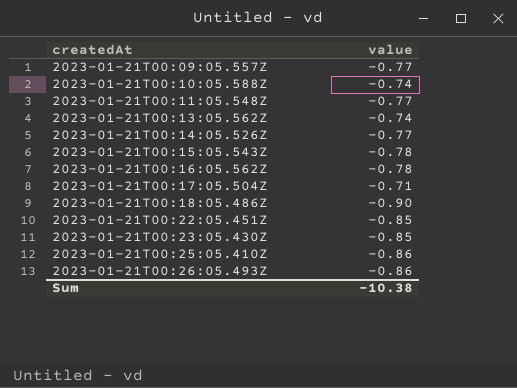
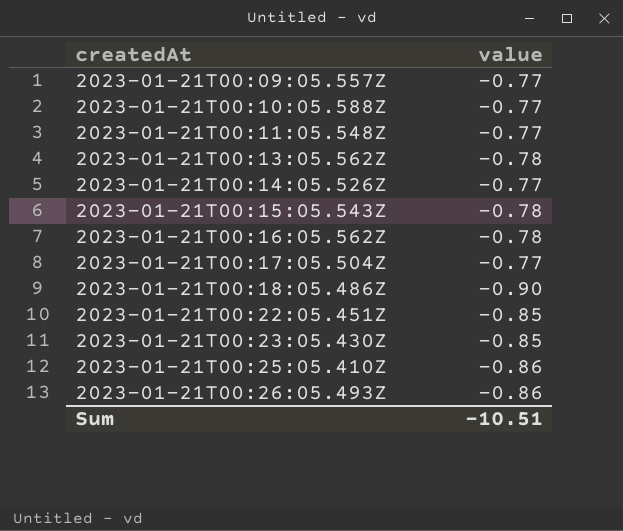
2023-01-21T00:10:05.588Z | value: -0.74 -> -0.77
2023-01-21T00:13:05.562Z | value: -0.74 -> -0.78
2023-01-21T00:17:05.504Z | value: -0.71 -> -0.77
Sum | value: -10.38 -> -10.51

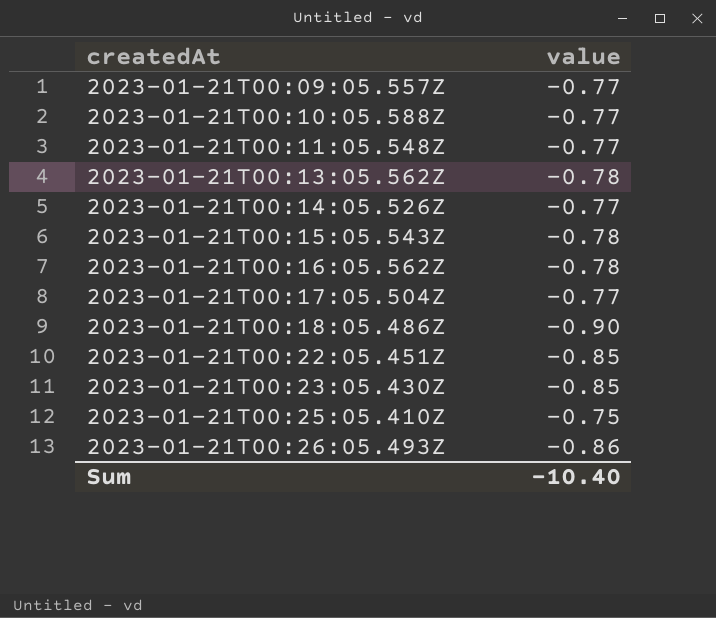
2023-01-21T00:25:05.410Z | value: -0.86 -> -0.75
Sum | value: -10.51 -> -10.40

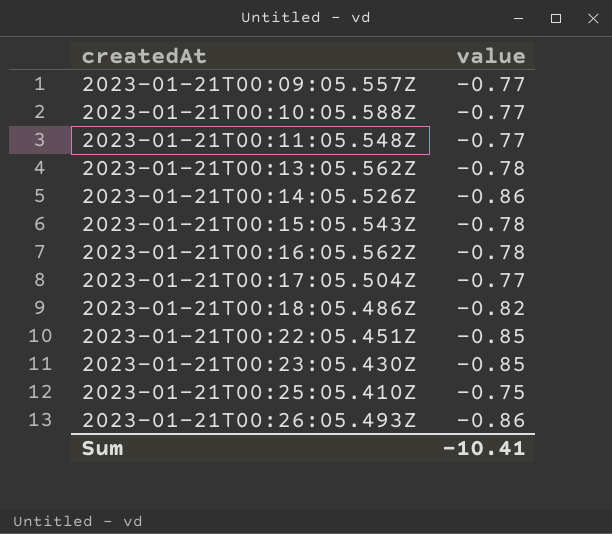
2023-01-21T00:14:05.526Z | value: -0.77 -> -0.86
2023-01-21T00:18:05.486Z | value: -0.90 -> -0.82
Sum | value: -10.40 -> -10.41

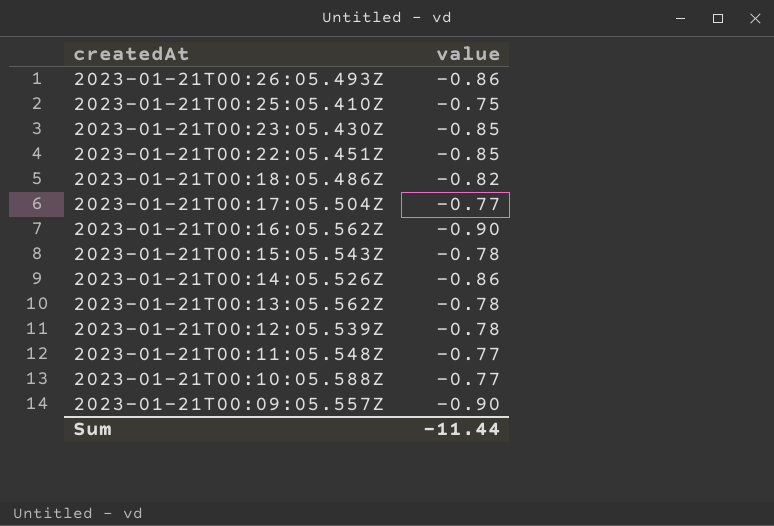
row order: createdAt ascending -> createdAt descending
2023-01-21T00:16:05.562Z | value: -0.78 -> -0.90
row 2023-01-21T00:12:05.539Z: none -> -0.78
2023-01-21T00:09:05.557Z | value: -0.77 -> -0.90
Sum | value: -10.41 -> -11.44

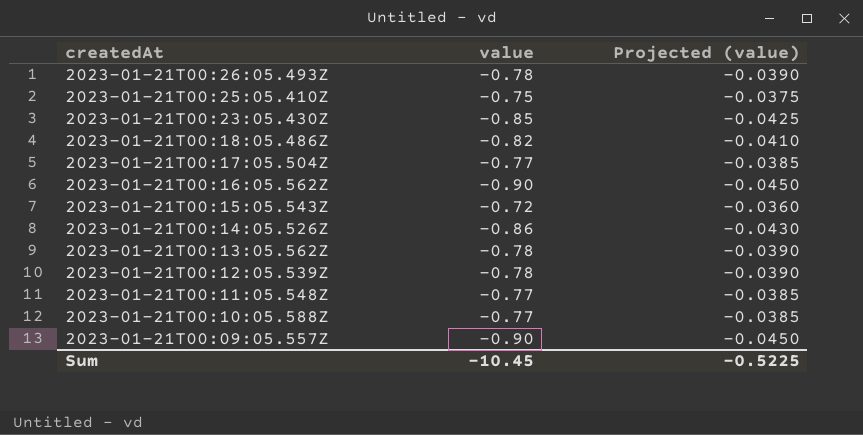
column Projected (value) | formula: none -> [value] * 0.05
row 2023-01-21T00:22:05.451Z: -0.85 -> none
2023-01-21T00:26:05.493Z | value: -0.86 -> -0.78
2023-01-21T00:15:05.543Z | value: -0.78 -> -0.72
Sum | value: -11.44 -> -10.45

